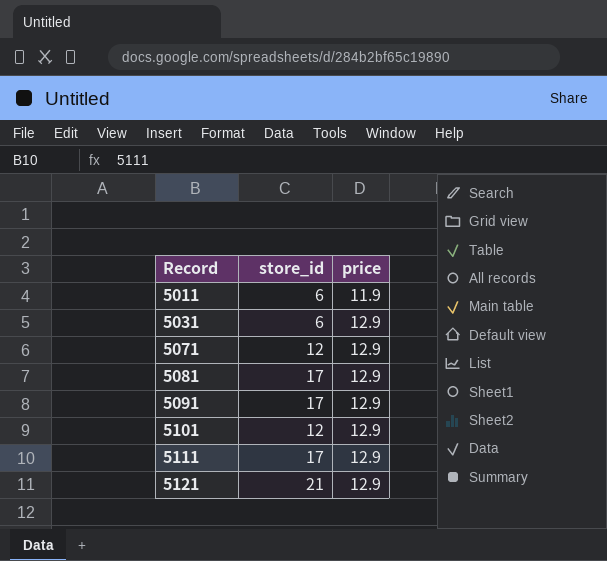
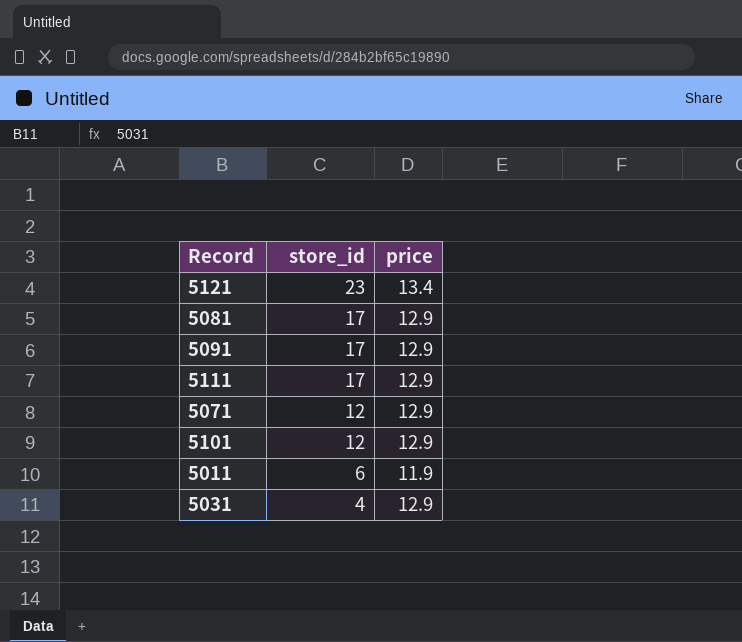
row order: Record ascending -> store_id descending
5121 | store_id: 21 -> 23
5121 | price: 12.9 -> 13.4
5031 | store_id: 6 -> 4

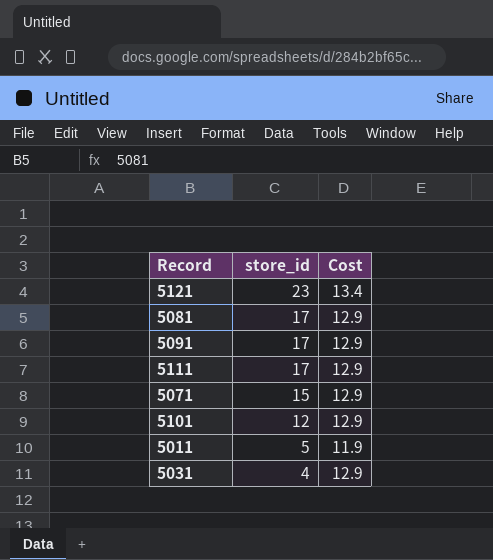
column name: price -> Cost
5071 | store_id: 12 -> 15
5011 | store_id: 6 -> 5

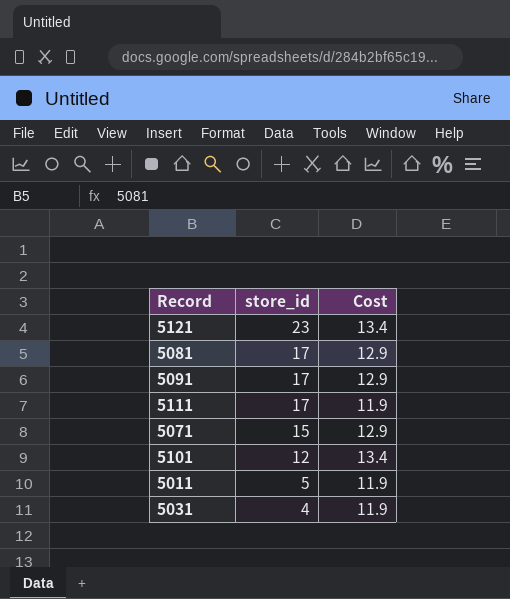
5111 | Cost: 12.9 -> 11.9
5101 | Cost: 12.9 -> 13.4
5031 | Cost: 12.9 -> 11.9

